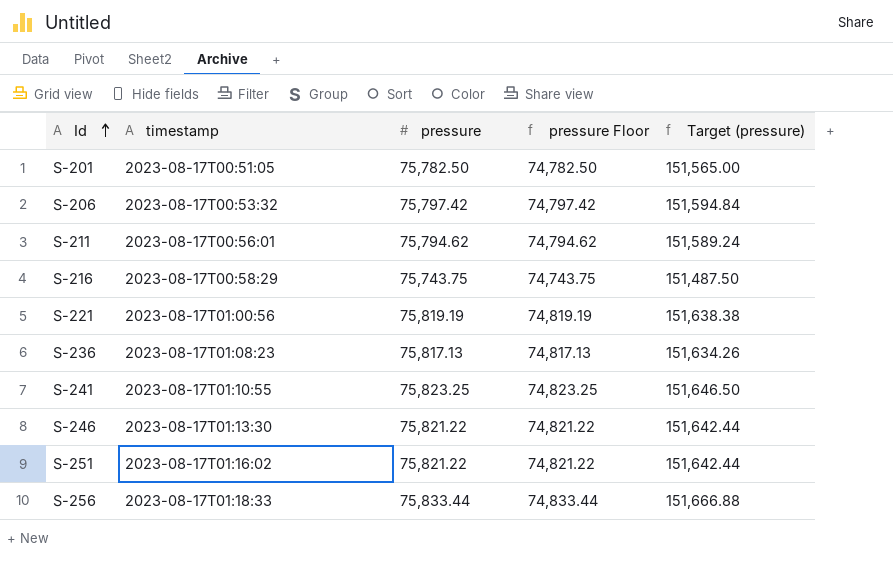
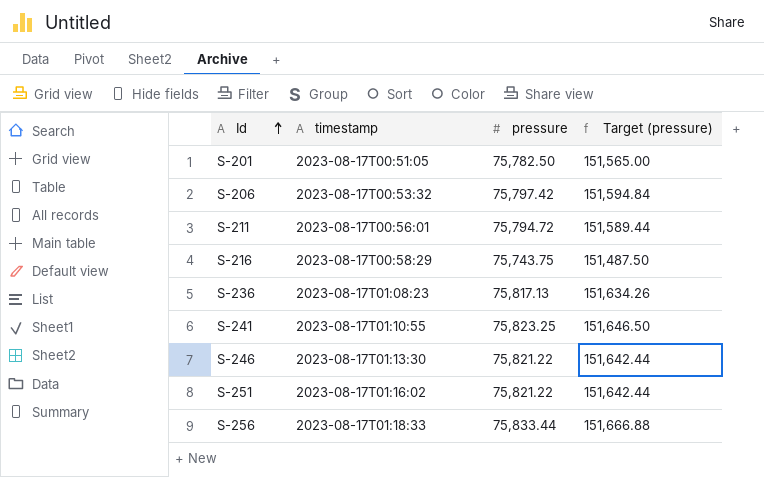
column pressure Floor | formula: [pressure] - 1000 -> none
row S-221: 2023-08-17T01:00:56 | 75,819.19 | 74,819.19 | 151,638.38 -> none
S-211 | pressure: 75,794.62 -> 75,794.72
S-211 | Target (pressure): 151,589.24 -> 151,589.44

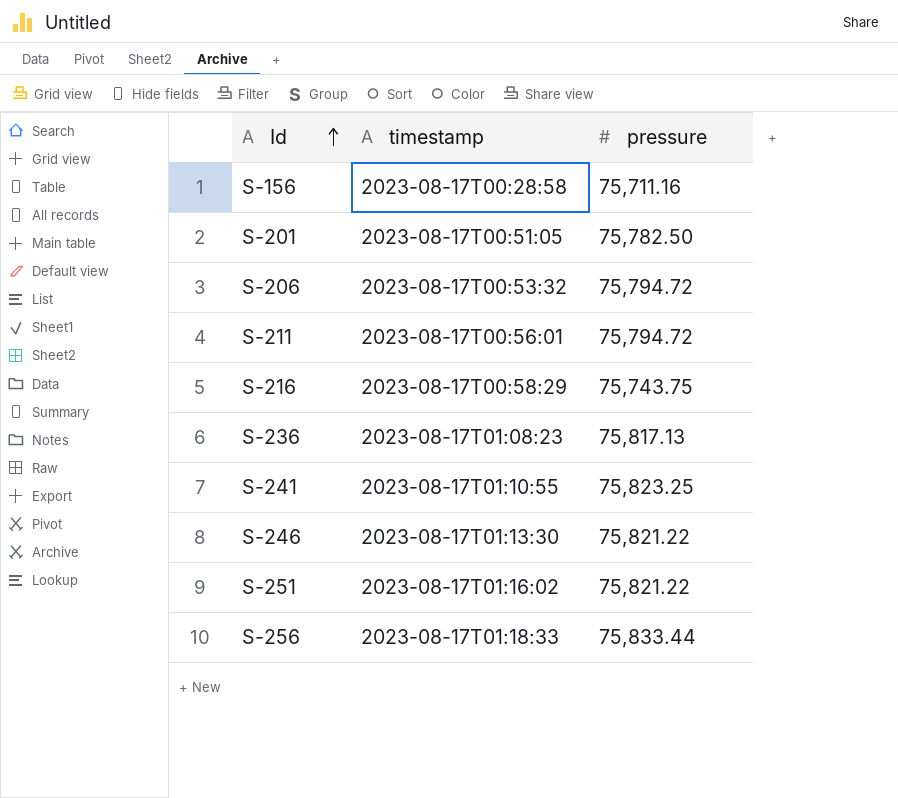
column Target (pressure) | formula: [pressure] * 2 -> none
row S-156: none -> 2023-08-17T00:28:58 | 75,711.16
S-206 | pressure: 75,797.42 -> 75,794.72

